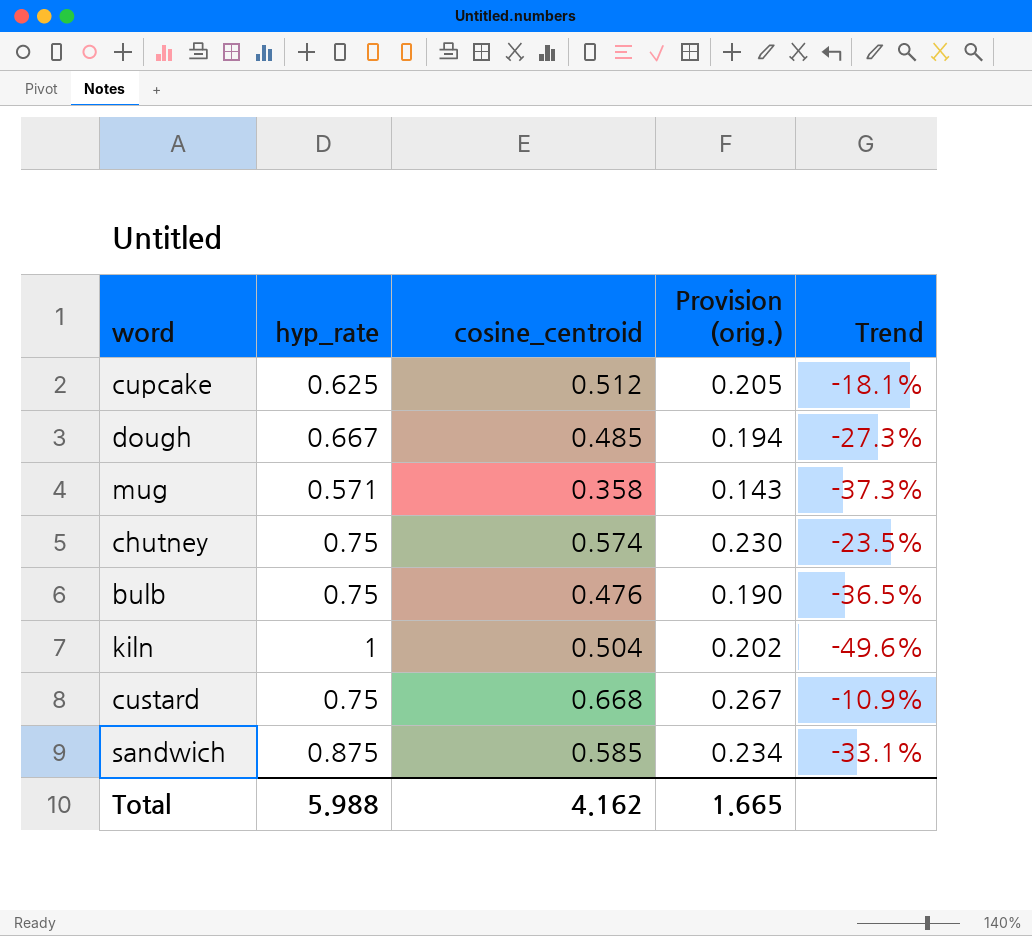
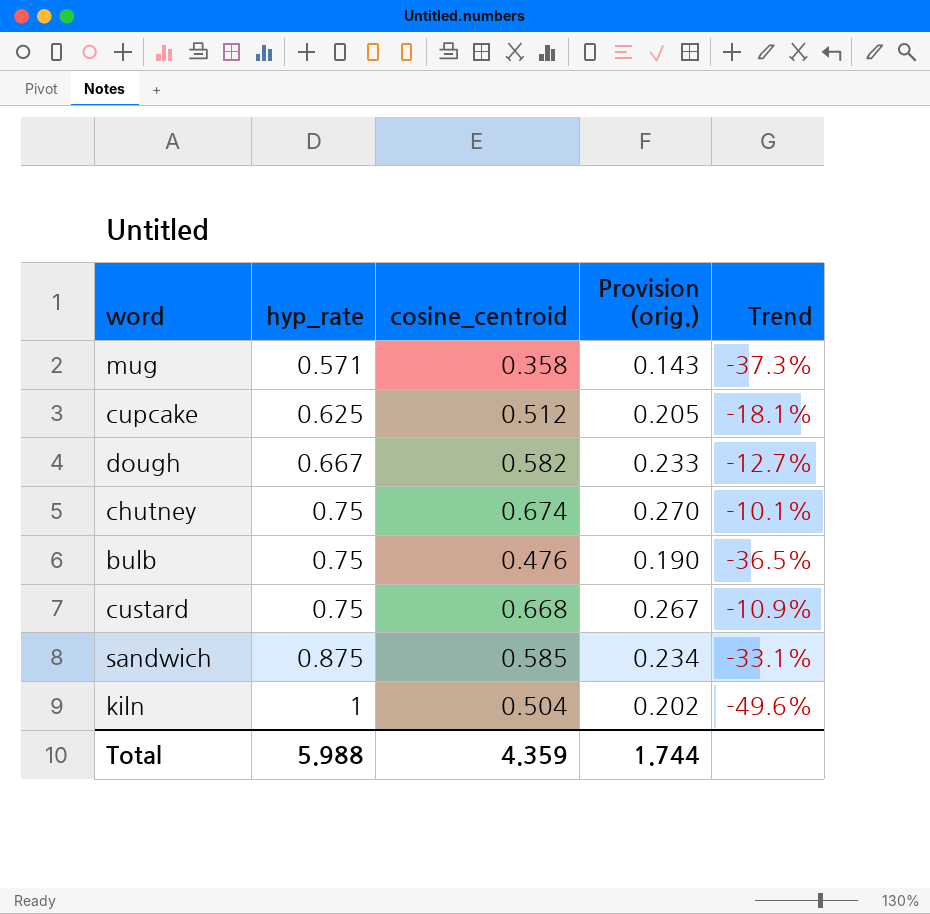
row order: none -> hyp_rate ascending
dough | cosine_centroid: 0.485 -> 0.582
dough | Provision (orig.): 0.194 -> 0.233
dough | Trend: -27.3% -> -12.7%
chutney | cosine_centroid: 0.574 -> 0.674
chutney | Provision (orig.): 0.230 -> 0.270
chutney | Trend: -23.5% -> -10.1%
Total | cosine_centroid: 4.162 -> 4.359
Total | Provision (orig.): 1.665 -> 1.744

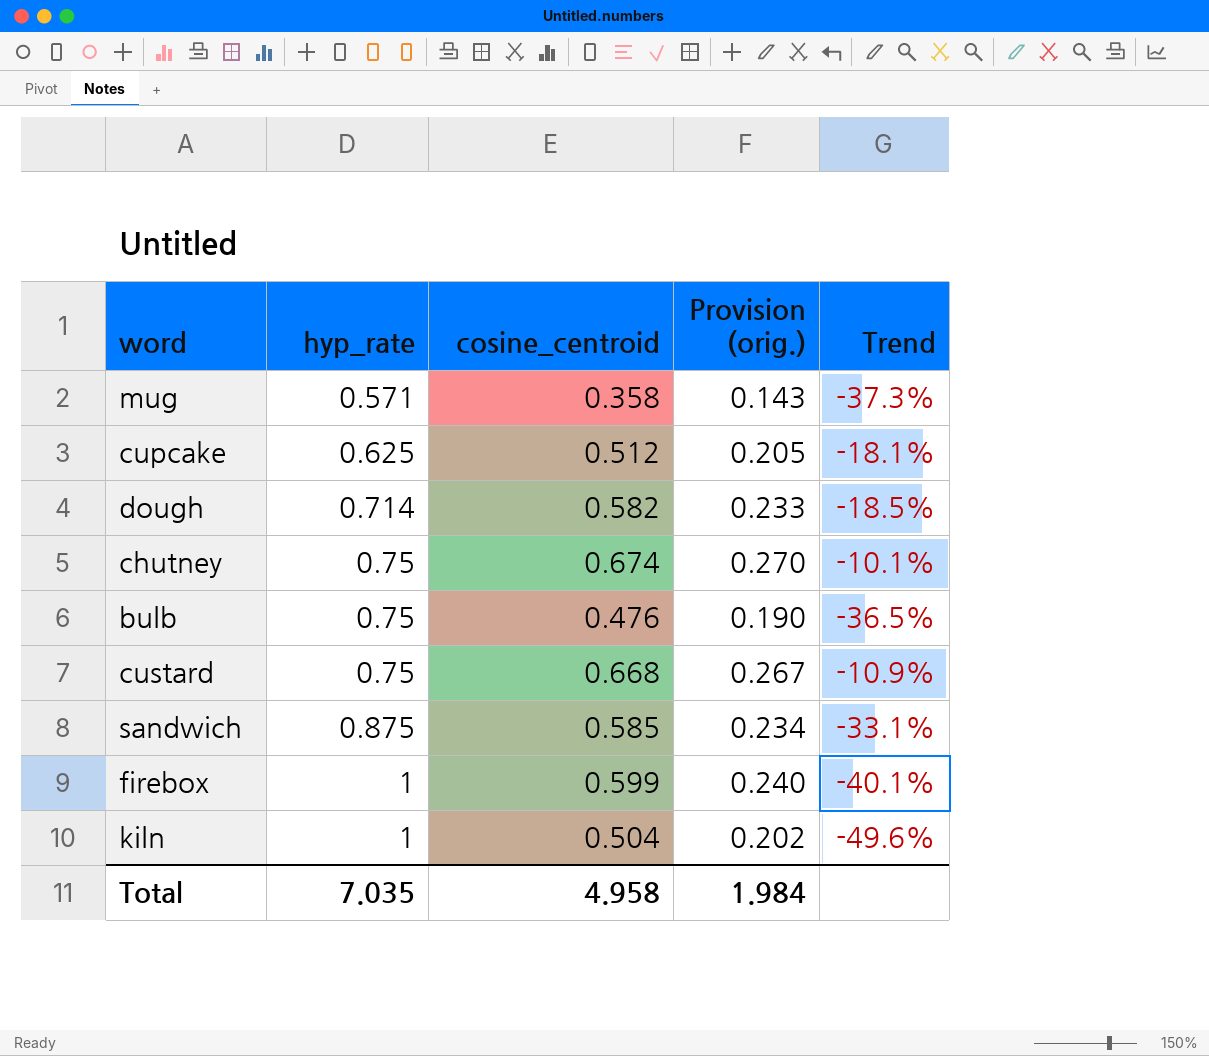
dough | hyp_rate: 0.667 -> 0.714
dough | Trend: -12.7% -> -18.5%
row firebox: none -> 1 | 0.599 | 0.240 | -40.1%
Total | hyp_rate: 5.988 -> 7.035
Total | cosine_centroid: 4.359 -> 4.958
Total | Provision (orig.): 1.744 -> 1.984

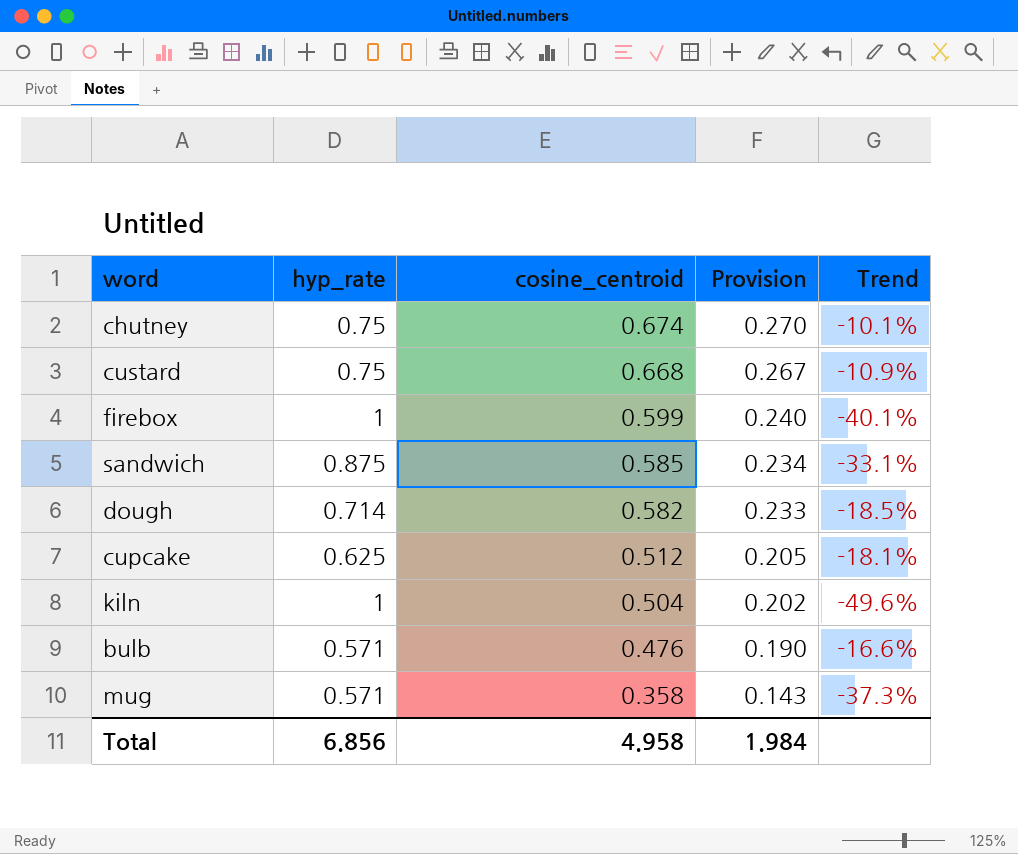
row order: hyp_rate ascending -> cosine_centroid descending
column name: Provision (orig.) -> Provision
bulb | hyp_rate: 0.75 -> 0.571
bulb | Trend: -36.5% -> -16.6%
Total | hyp_rate: 7.035 -> 6.856

